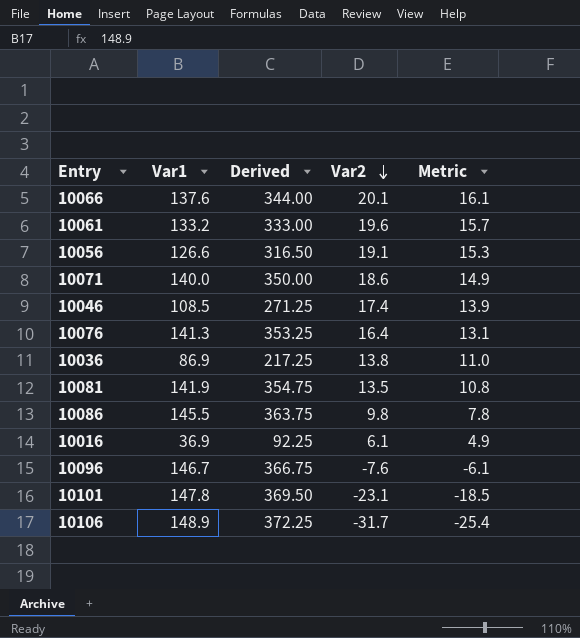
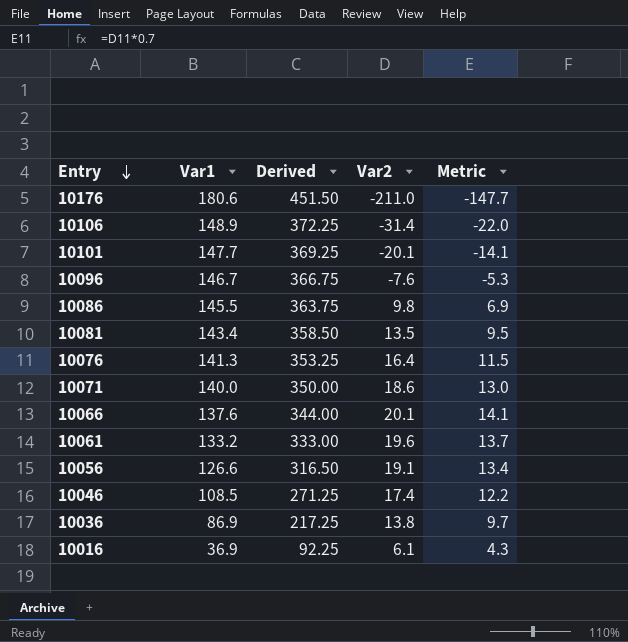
row order: Var2 descending -> Entry descending
column Metric | formula: [Var2] * 0.8 -> [Var2] * 0.7
row 10176: none -> 180.6 | 451.50 | -211.0 | -147.7
10106 | Var2: -31.7 -> -31.4
10101 | Var1: 147.8 -> 147.7
10101 | Derived: 369.50 -> 369.25
10101 | Var2: -23.1 -> -20.1
10081 | Var1: 141.9 -> 143.4
10081 | Derived: 354.75 -> 358.50

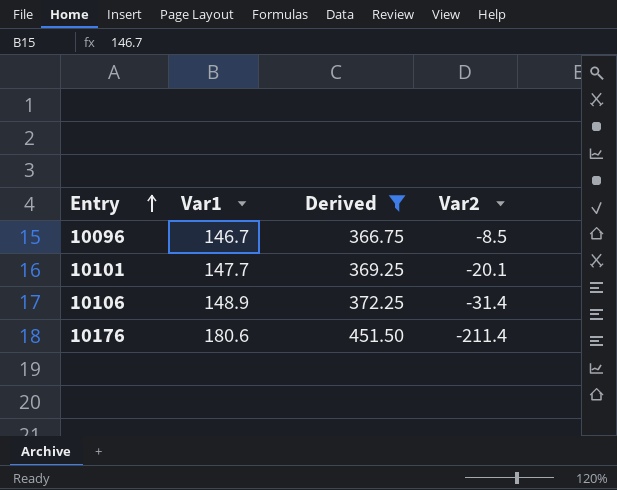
filter: none -> Derived >= 366.75
row order: Entry descending -> Entry ascending
column Metric | formula: [Var2] * 0.7 -> none
10096 | Var2: -7.6 -> -8.5
10176 | Var2: -211.0 -> -211.4

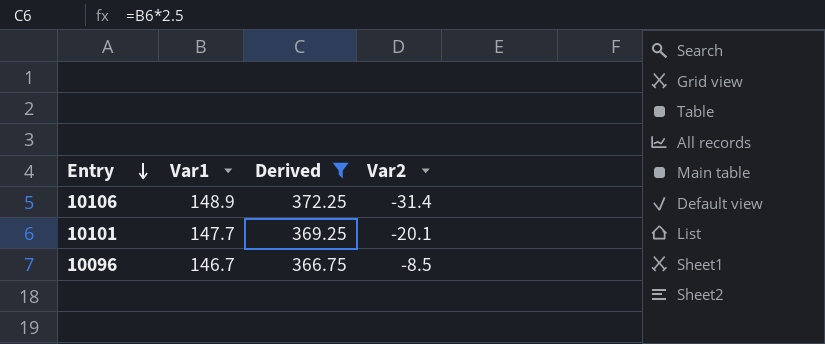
row order: Entry ascending -> Entry descending
row 10176: 180.6 | 451.50 | -211.4 -> none

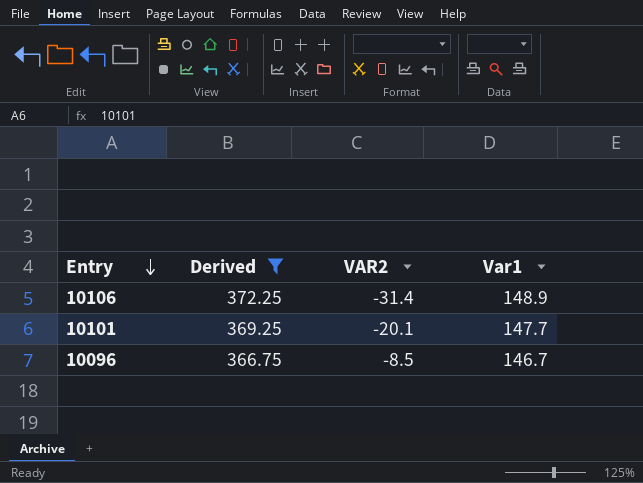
column name: Var2 -> VAR2
column Var1 | position: 2 -> 4

